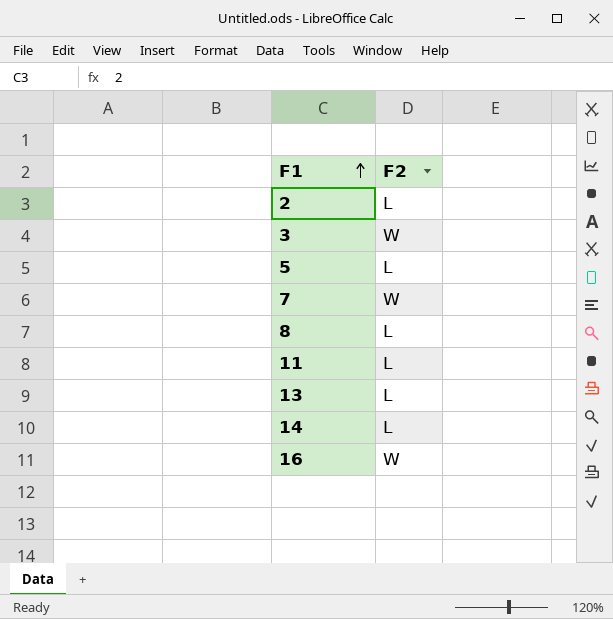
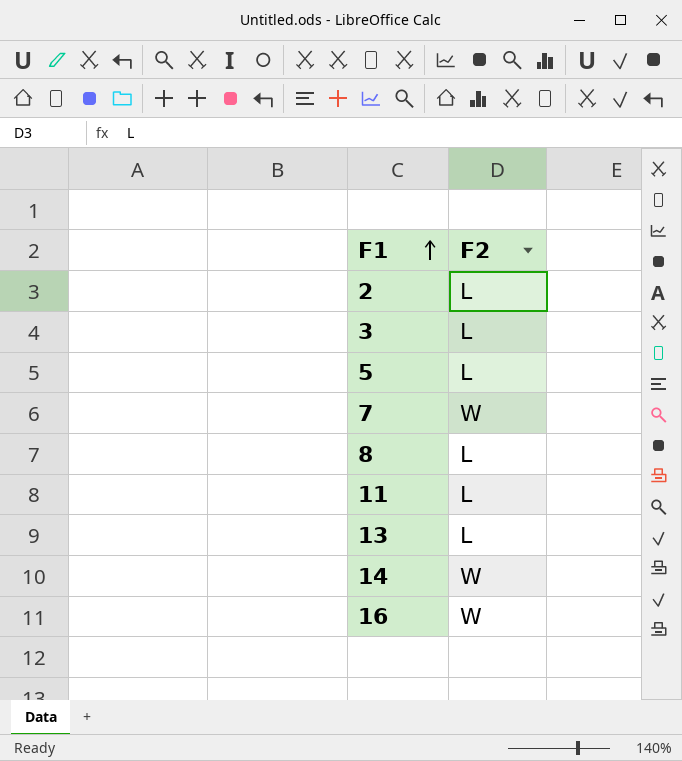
3 | F2: W -> L
14 | F2: L -> W

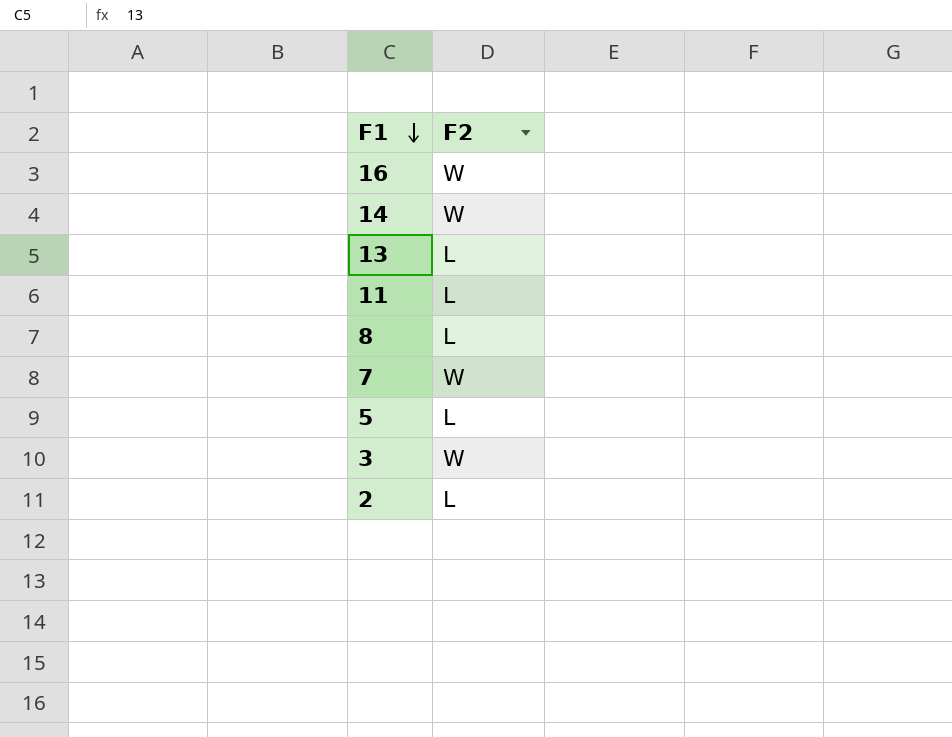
row order: F1 ascending -> F1 descending
3 | F2: L -> W

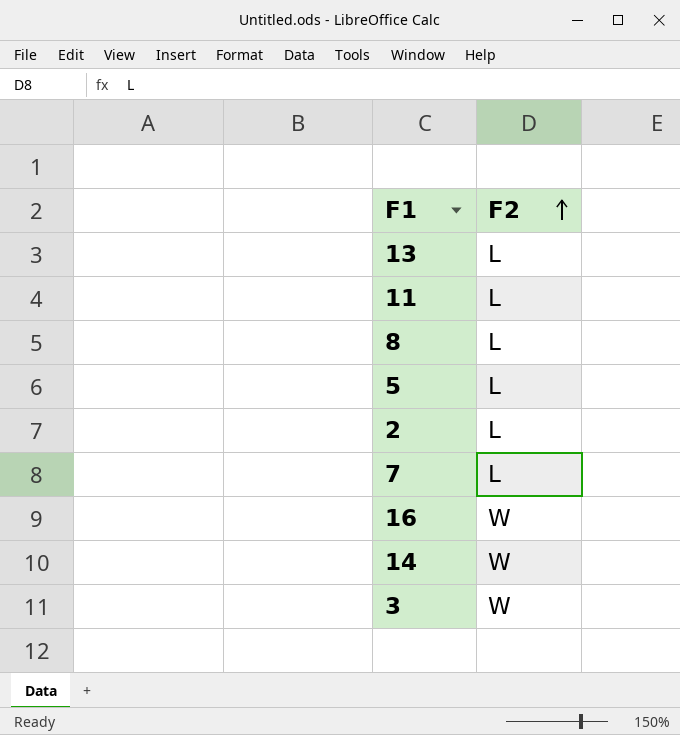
row order: F1 descending -> F2 ascending
7 | F2: W -> L

